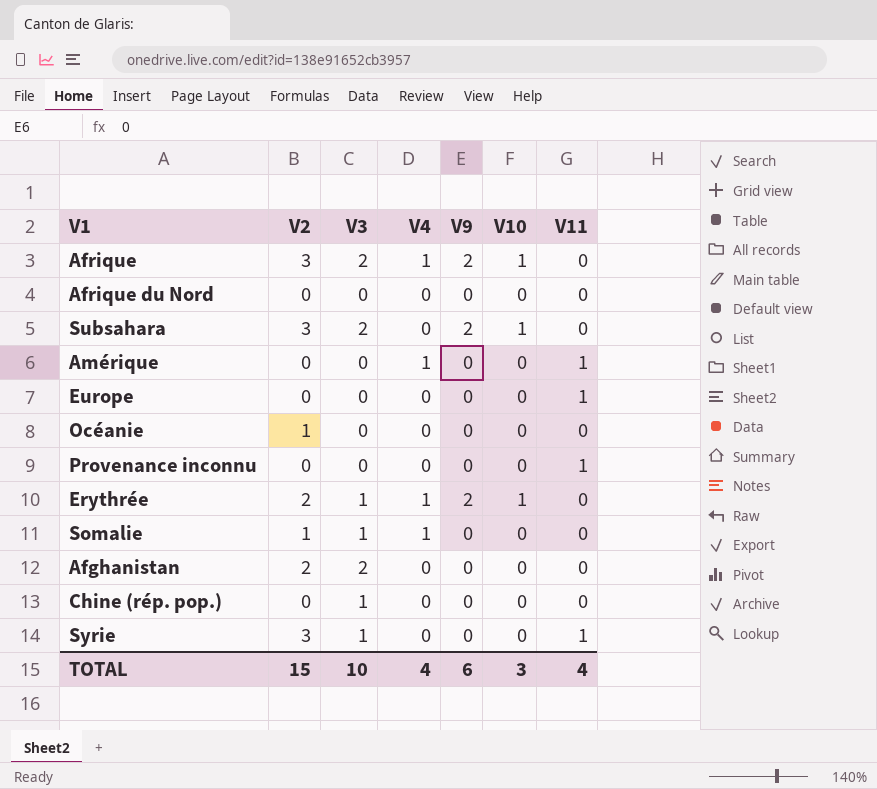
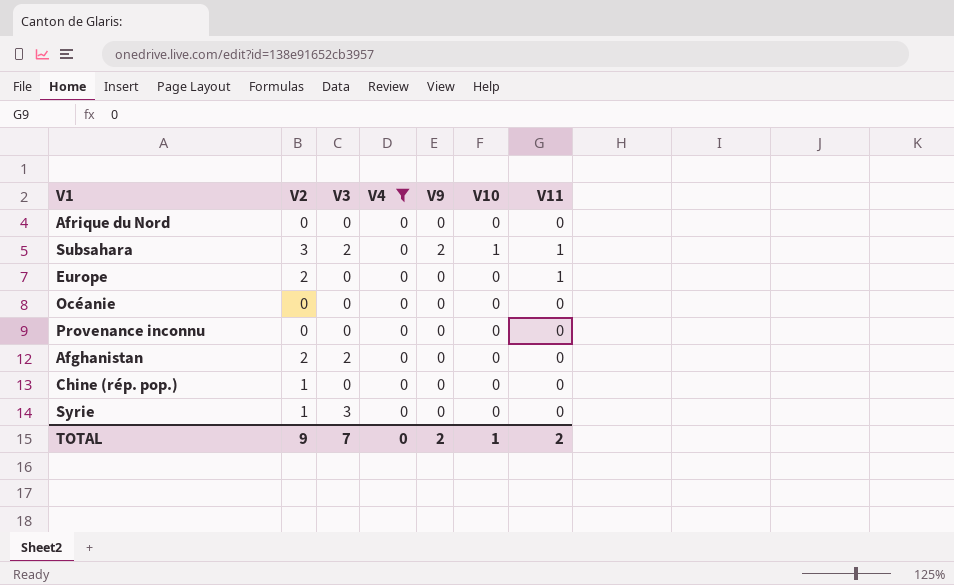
filter: none -> V4 = 0
Subsahara | V11: 0 -> 1
Europe | V2: 0 -> 2
Océanie | V2: 1 -> 0
Provenance inconnu | V11: 1 -> 0
Chine (rép. pop.) | V2: 0 -> 1
Chine (rép. pop.) | V3: 1 -> 0
Syrie | V2: 3 -> 1
Syrie | V3: 1 -> 3
Syrie | V11: 1 -> 0
TOTAL | V2: 15 -> 9
TOTAL | V3: 10 -> 7
TOTAL | V4: 4 -> 0
TOTAL | V9: 6 -> 2
TOTAL | V10: 3 -> 1
TOTAL | V11: 4 -> 2

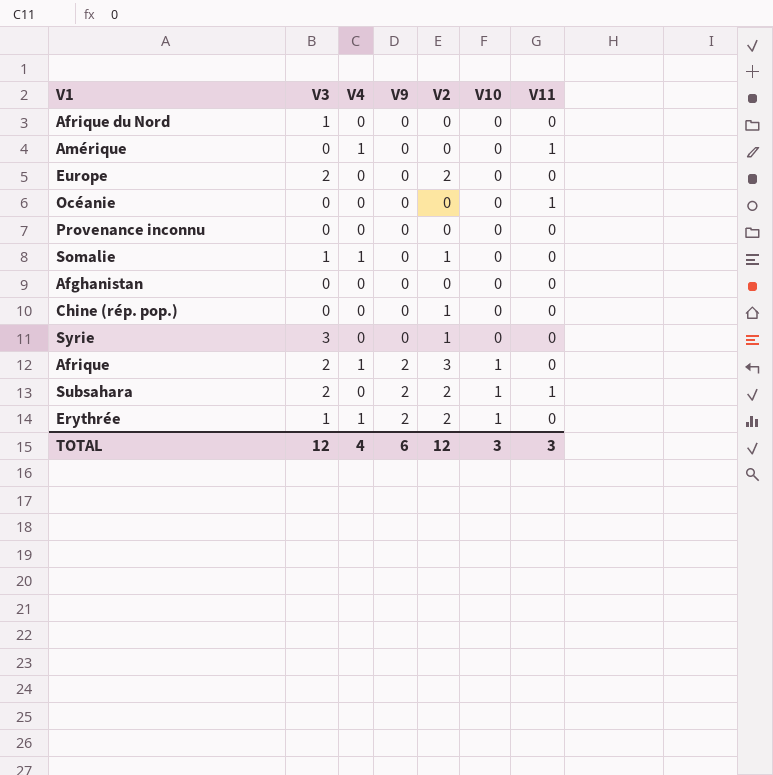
filter: V4 = 0 -> none
row order: none -> V9 ascending
column V2 | position: 2 -> 5
Afrique du Nord | V3: 0 -> 1
Europe | V3: 0 -> 2
Europe | V11: 1 -> 0
Océanie | V11: 0 -> 1
Afghanistan | V3: 2 -> 0
Afghanistan | V2: 2 -> 0
Subsahara | V2: 3 -> 2
TOTAL | V3: 7 -> 12
TOTAL | V4: 0 -> 4
TOTAL | V9: 2 -> 6
TOTAL | V2: 9 -> 12
TOTAL | V10: 1 -> 3
TOTAL | V11: 2 -> 3

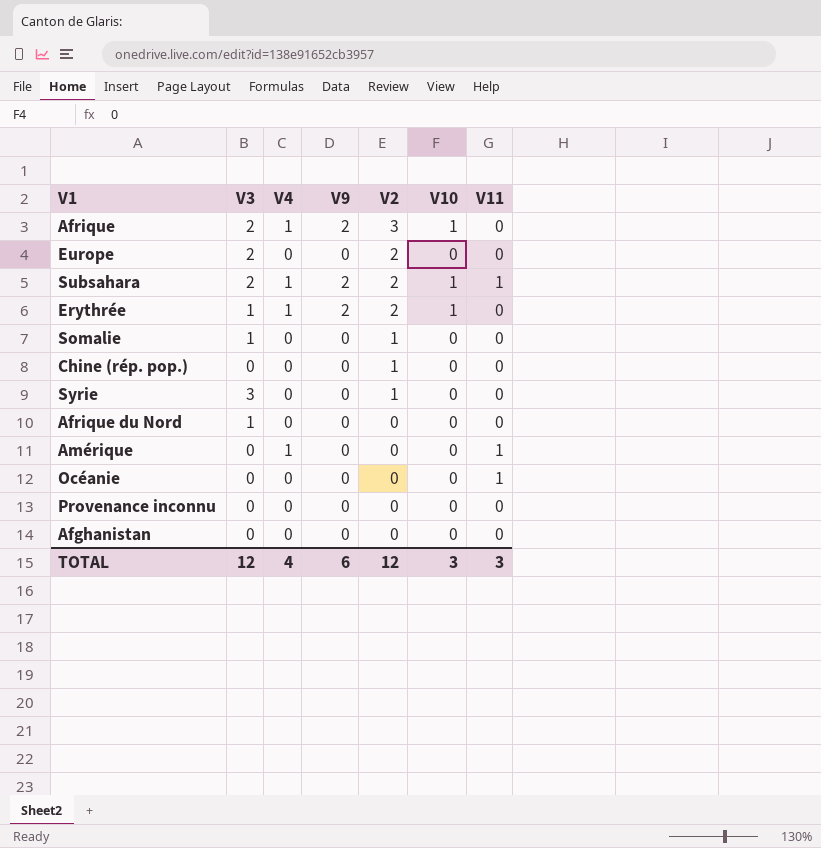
row order: V9 ascending -> V2 descending
Subsahara | V4: 0 -> 1
Somalie | V4: 1 -> 0

